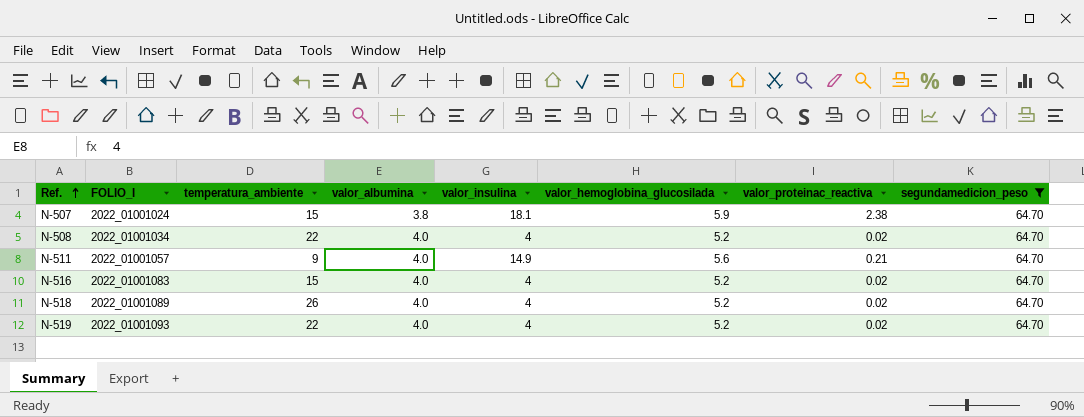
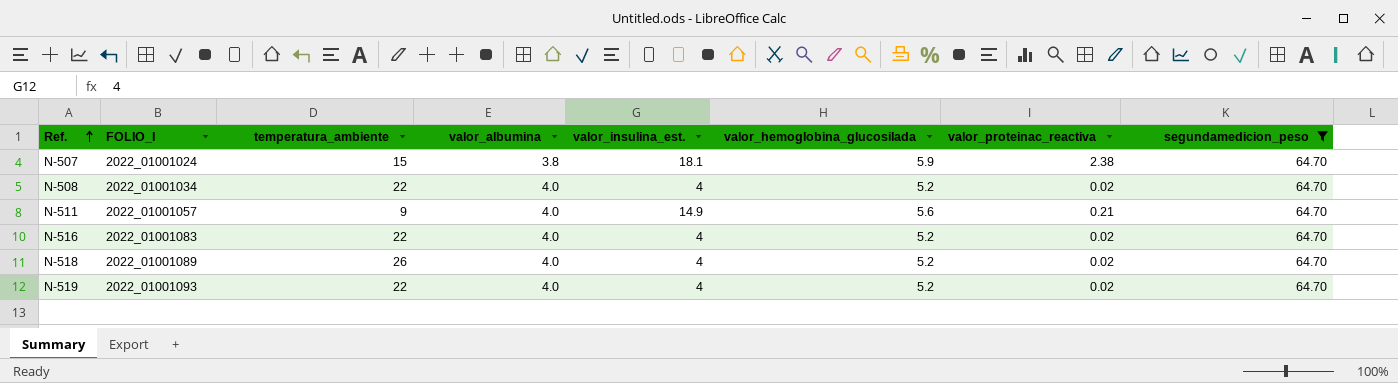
column name: valor_insulina -> valor_insulina_est.
N-516 | temperatura_ambiente: 15 -> 22

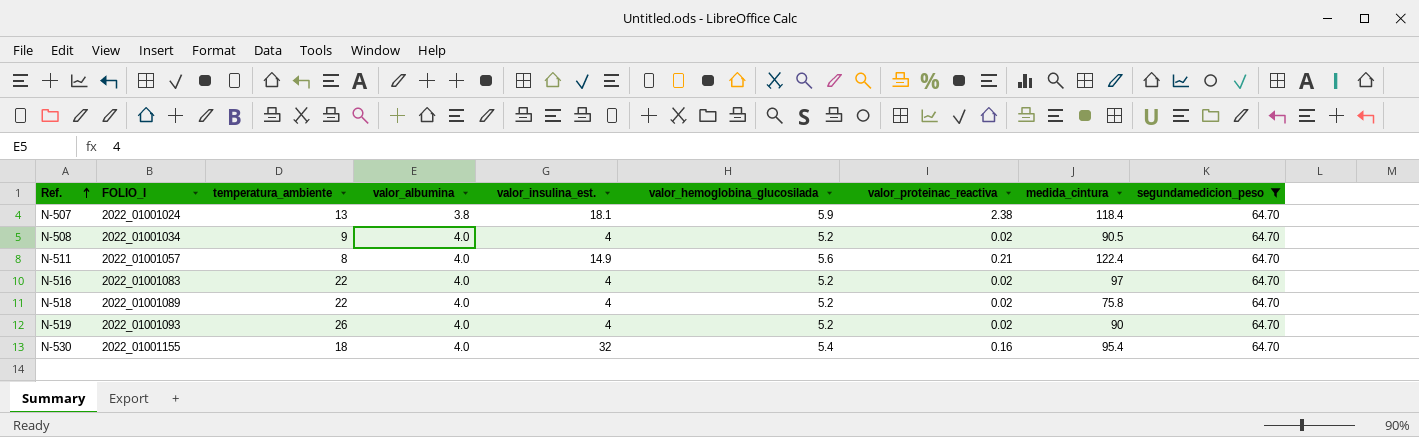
column medida_cintura | position: none -> 8
N-507 | temperatura_ambiente: 15 -> 13
N-508 | temperatura_ambiente: 22 -> 9
N-511 | temperatura_ambiente: 9 -> 8
N-518 | temperatura_ambiente: 26 -> 22
N-519 | temperatura_ambiente: 22 -> 26
row N-530: none -> 2022_01001155 | 18 | 4.0 | 32 | 5.4 | 0.16 | 95.4 | 64.70

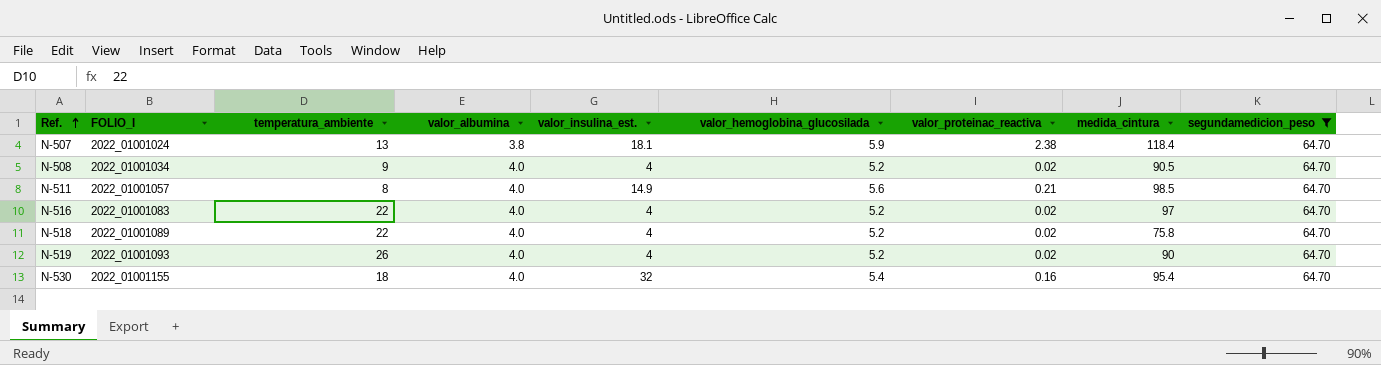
N-511 | medida_cintura: 122.4 -> 98.5

